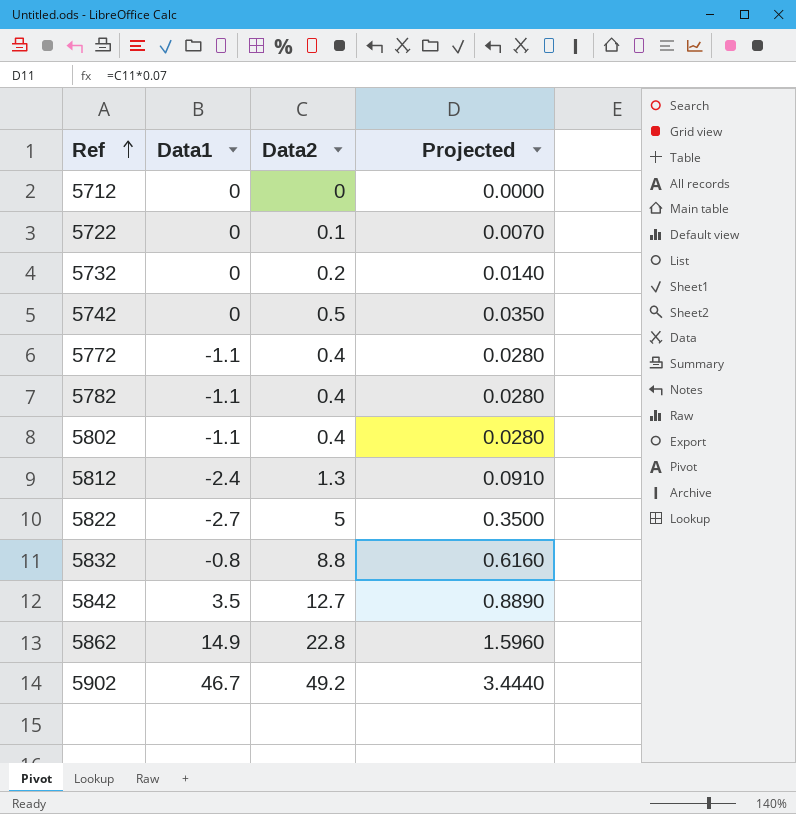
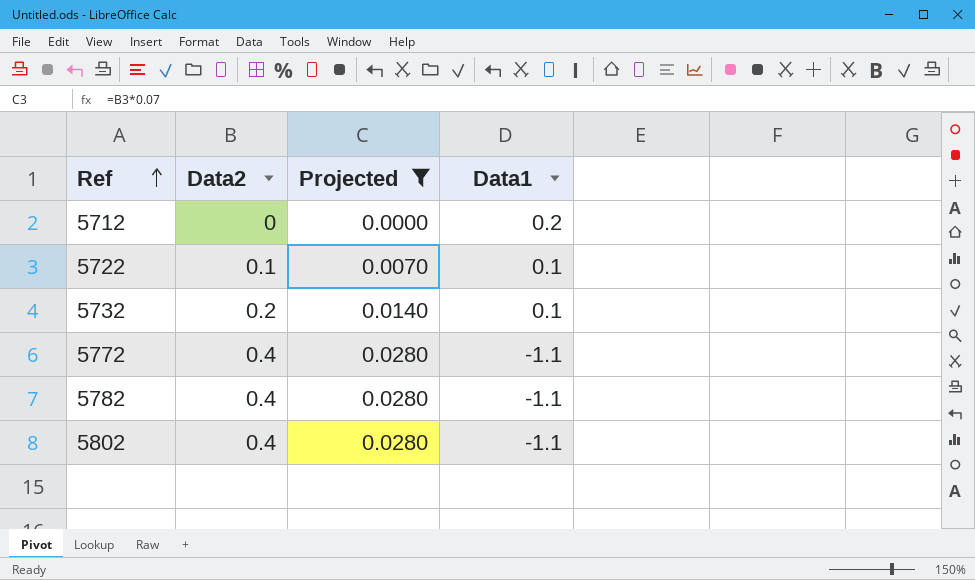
filter: none -> Projected <= 0.0280
column Data1 | position: 2 -> 4
5712 | Data1: 0 -> 0.2
5722 | Data1: 0 -> 0.1
5732 | Data1: 0 -> 0.1

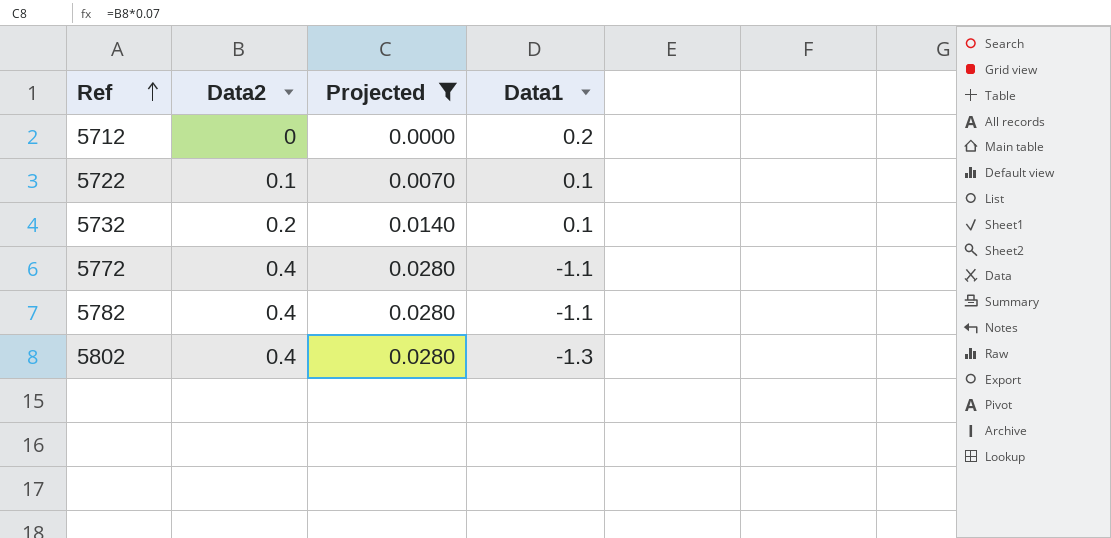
5802 | Data1: -1.1 -> -1.3

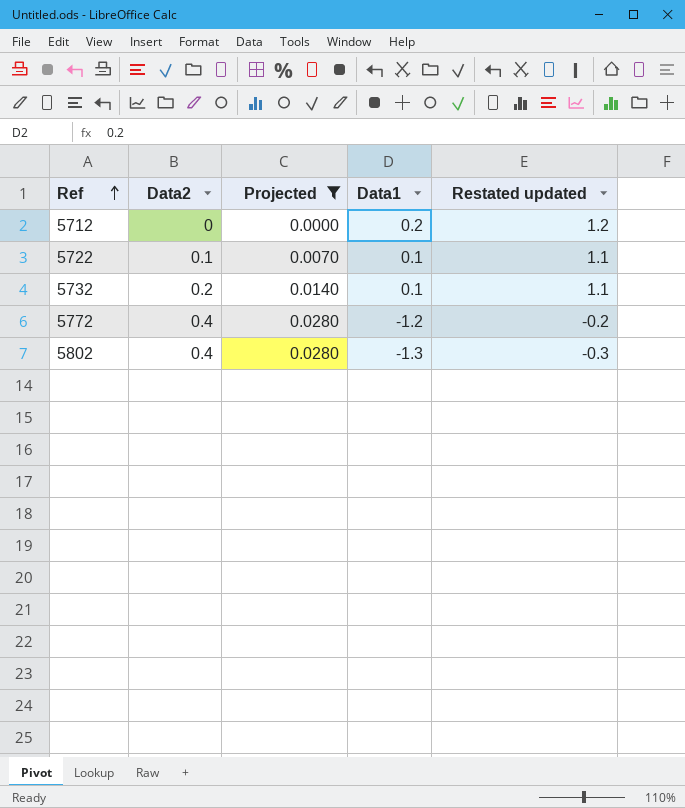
column Restated updated | formula: none -> [Data1] + 1
row 5782: 0.4 | 0.0280 | -1.1 -> none
5772 | Data1: -1.1 -> -1.2

